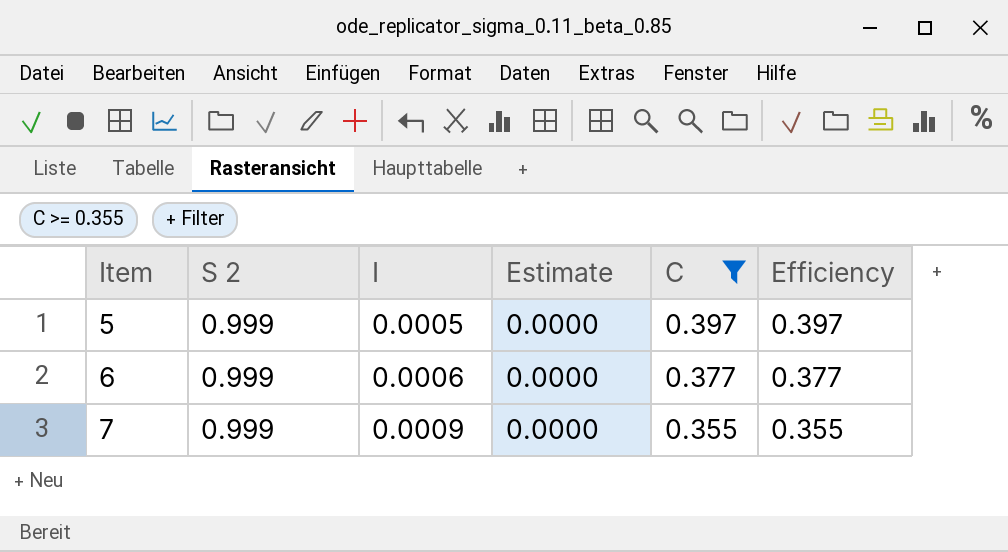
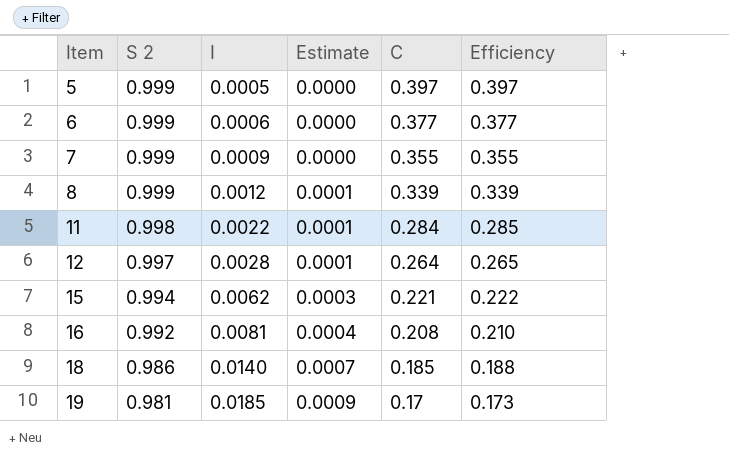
filter: C >= 0.355 -> none

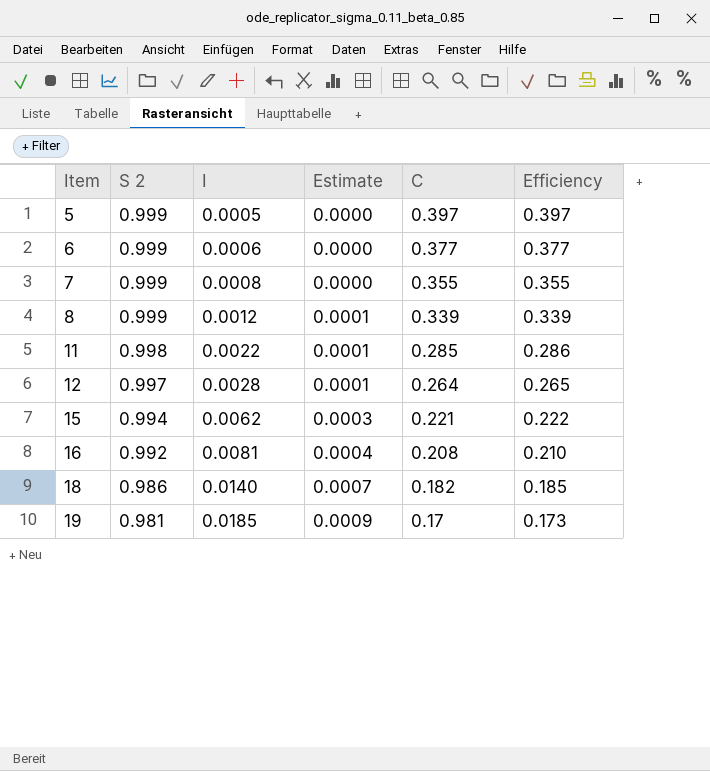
7 | I: 0.0009 -> 0.0008
11 | C: 0.284 -> 0.285
11 | Efficiency: 0.285 -> 0.286
18 | C: 0.185 -> 0.182
18 | Efficiency: 0.188 -> 0.185

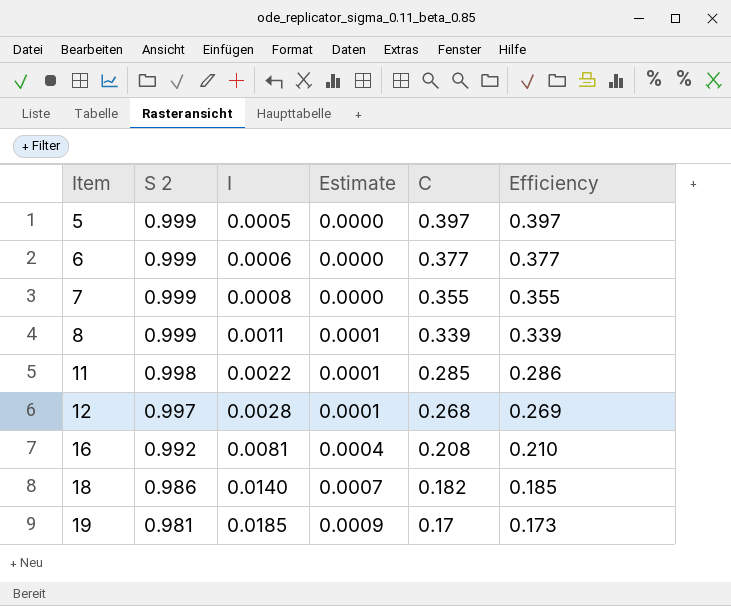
row 15: 0.994 | 0.0062 | 0.0003 | 0.221 | 0.222 -> none
8 | I: 0.0012 -> 0.0011
12 | C: 0.264 -> 0.268
12 | Efficiency: 0.265 -> 0.269

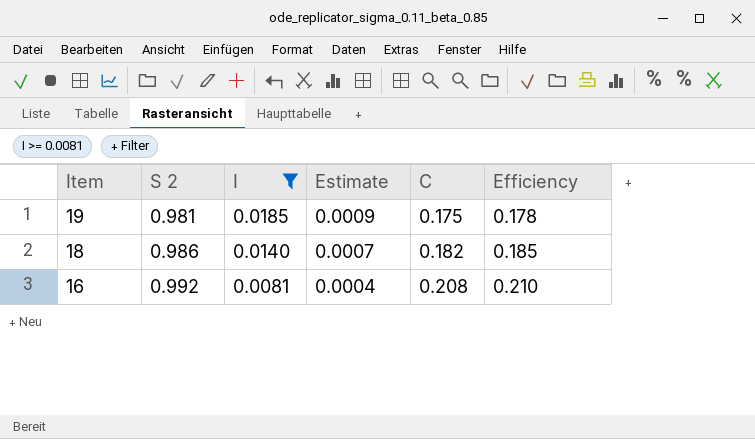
filter: none -> I >= 0.0081
row order: Item ascending -> Item descending
19 | C: 0.17 -> 0.175
19 | Efficiency: 0.173 -> 0.178

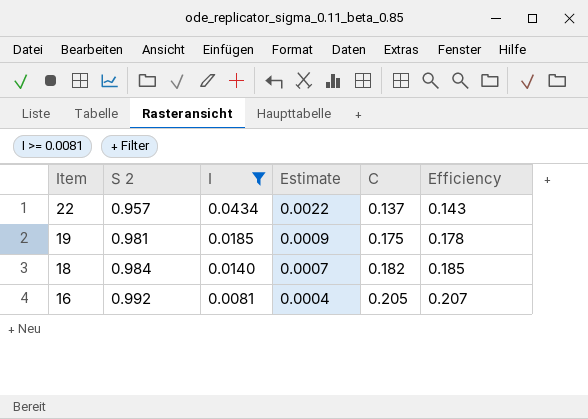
row 22: none -> 0.957 | 0.0434 | 0.0022 | 0.137 | 0.143
18 | S 2: 0.986 -> 0.984
16 | C: 0.208 -> 0.205
16 | Efficiency: 0.210 -> 0.207

